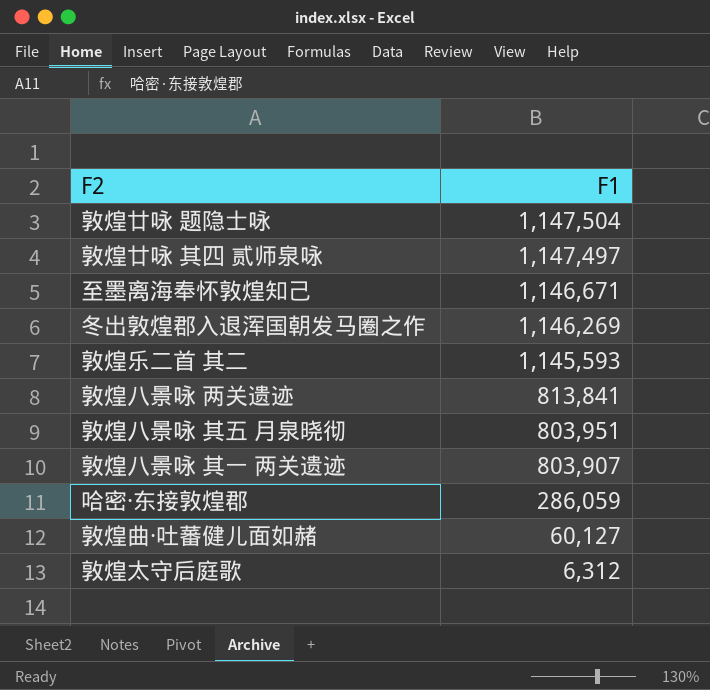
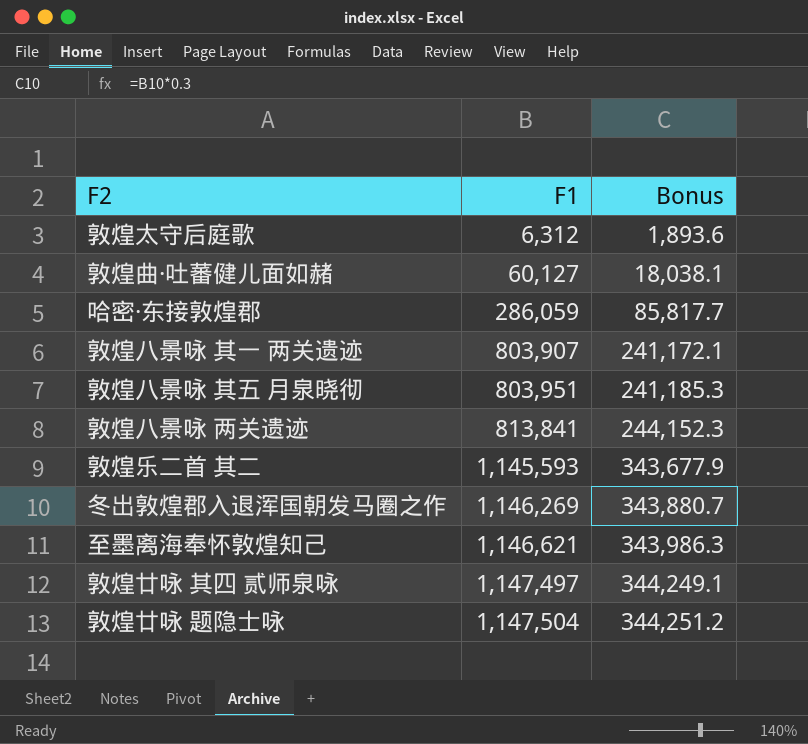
row order: F1 descending -> F1 ascending
column Bonus | formula: none -> [F1] * 0.3
至墨离海奉怀敦煌知己 | F1: 1,146,671 -> 1,146,621

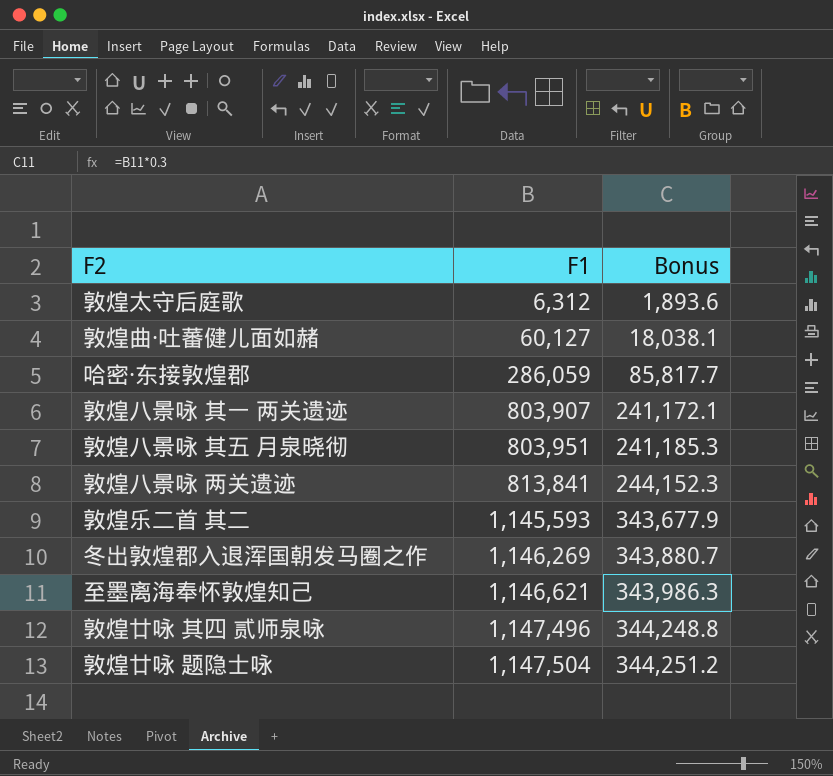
敦煌廿咏 其四 贰师泉咏 | F1: 1,147,497 -> 1,147,496
敦煌廿咏 其四 贰师泉咏 | Bonus: 344,249.1 -> 344,248.8

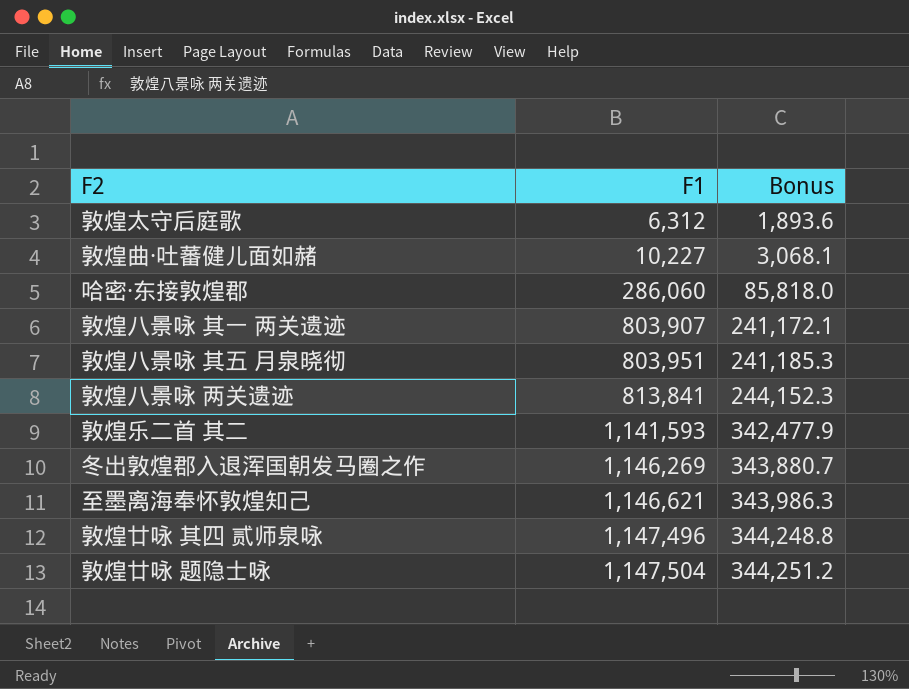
敦煌曲·吐蕃健儿面如赭 | F1: 60,127 -> 10,227
敦煌曲·吐蕃健儿面如赭 | Bonus: 18,038.1 -> 3,068.1
哈密·东接敦煌郡 | F1: 286,059 -> 286,060
哈密·东接敦煌郡 | Bonus: 85,817.7 -> 85,818.0
敦煌乐二首 其二 | F1: 1,145,593 -> 1,141,593
敦煌乐二首 其二 | Bonus: 343,677.9 -> 342,477.9

